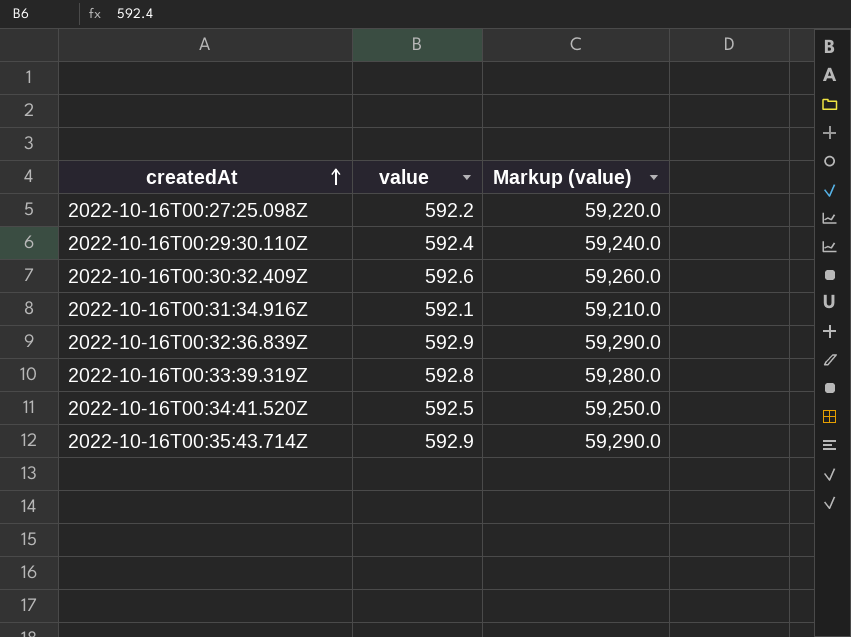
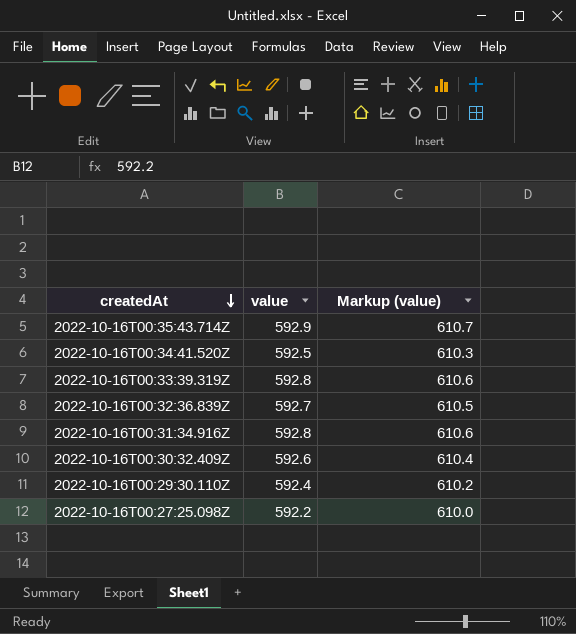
row order: createdAt ascending -> createdAt descending
column Markup (value) | formula: [value] * 100 -> [value] * 1.03
2022-10-16T00:32:36.839Z | value: 592.9 -> 592.7
2022-10-16T00:31:34.916Z | value: 592.1 -> 592.8

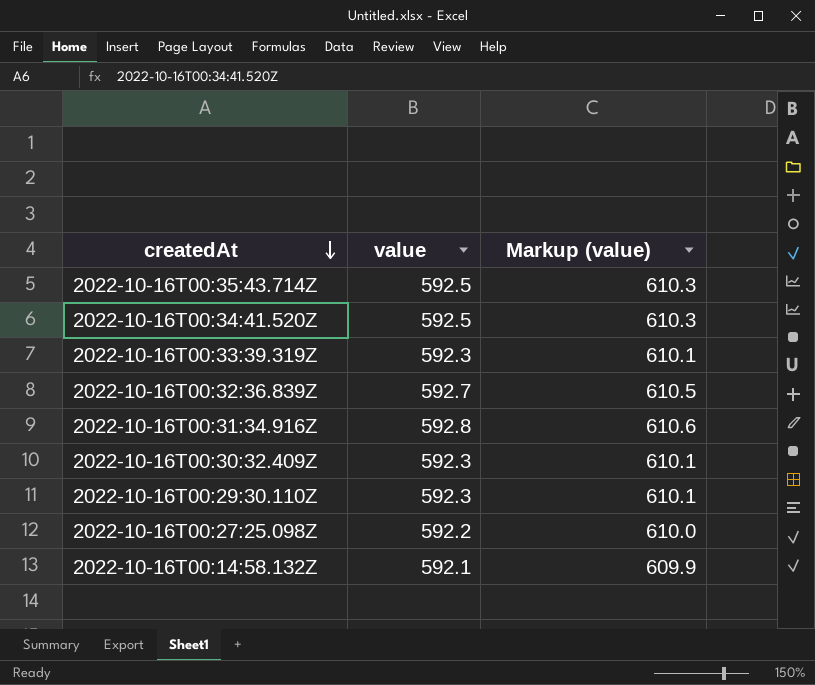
2022-10-16T00:35:43.714Z | value: 592.9 -> 592.5
2022-10-16T00:35:43.714Z | Markup (value): 610.7 -> 610.3
2022-10-16T00:33:39.319Z | value: 592.8 -> 592.3
2022-10-16T00:33:39.319Z | Markup (value): 610.6 -> 610.1
2022-10-16T00:30:32.409Z | value: 592.6 -> 592.3
2022-10-16T00:30:32.409Z | Markup (value): 610.4 -> 610.1
2022-10-16T00:29:30.110Z | value: 592.4 -> 592.3
2022-10-16T00:29:30.110Z | Markup (value): 610.2 -> 610.1
row 2022-10-16T00:14:58.132Z: none -> 592.1 | 609.9

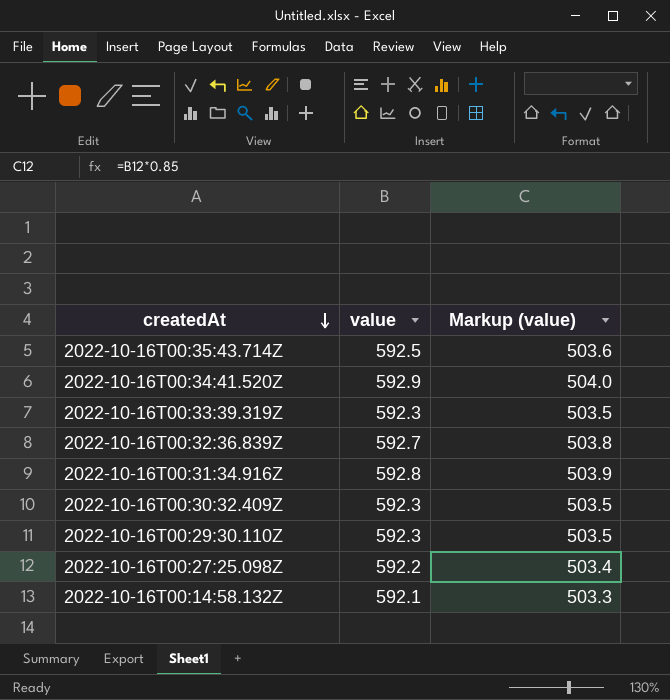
column Markup (value) | formula: [value] * 1.03 -> [value] * 0.85
2022-10-16T00:34:41.520Z | value: 592.5 -> 592.9

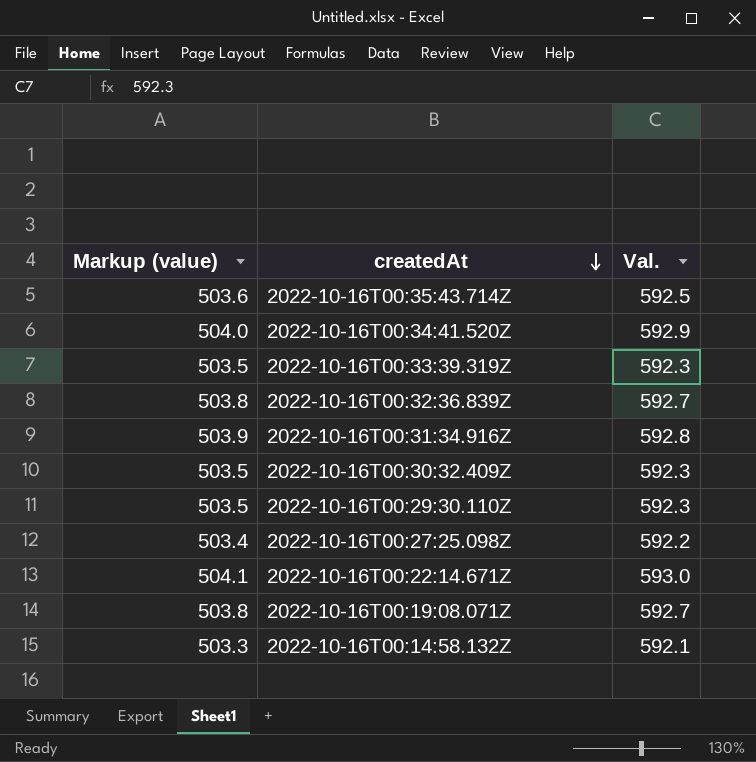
column Markup (value) | position: 3 -> 1
column name: value -> Val.
row 2022-10-16T00:22:14.671Z: none -> 504.1 | 593.0
row 2022-10-16T00:19:08.071Z: none -> 503.8 | 592.7

